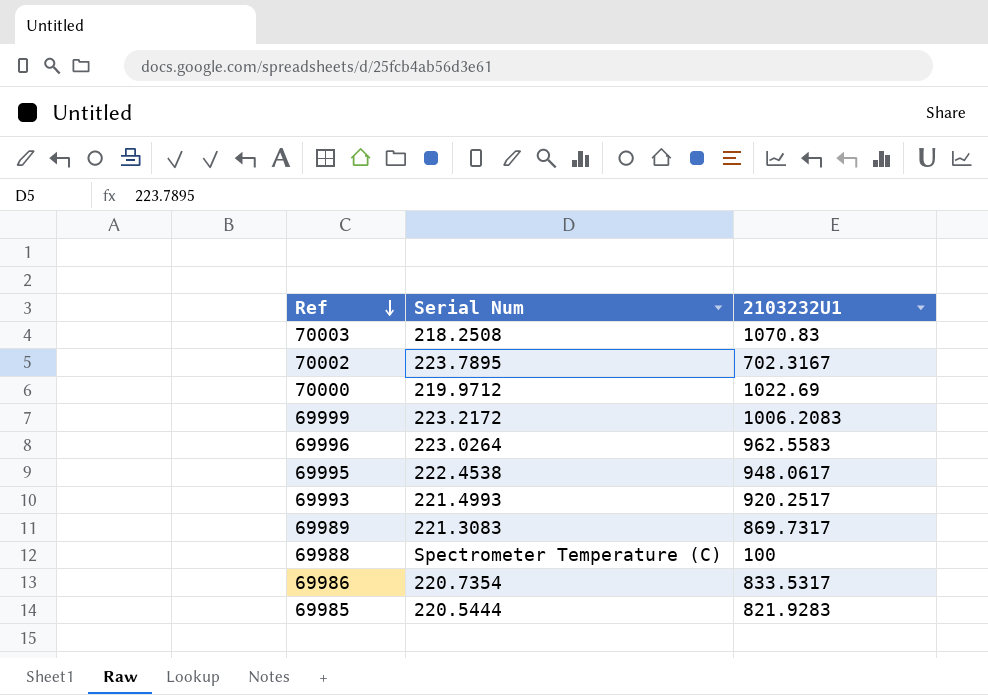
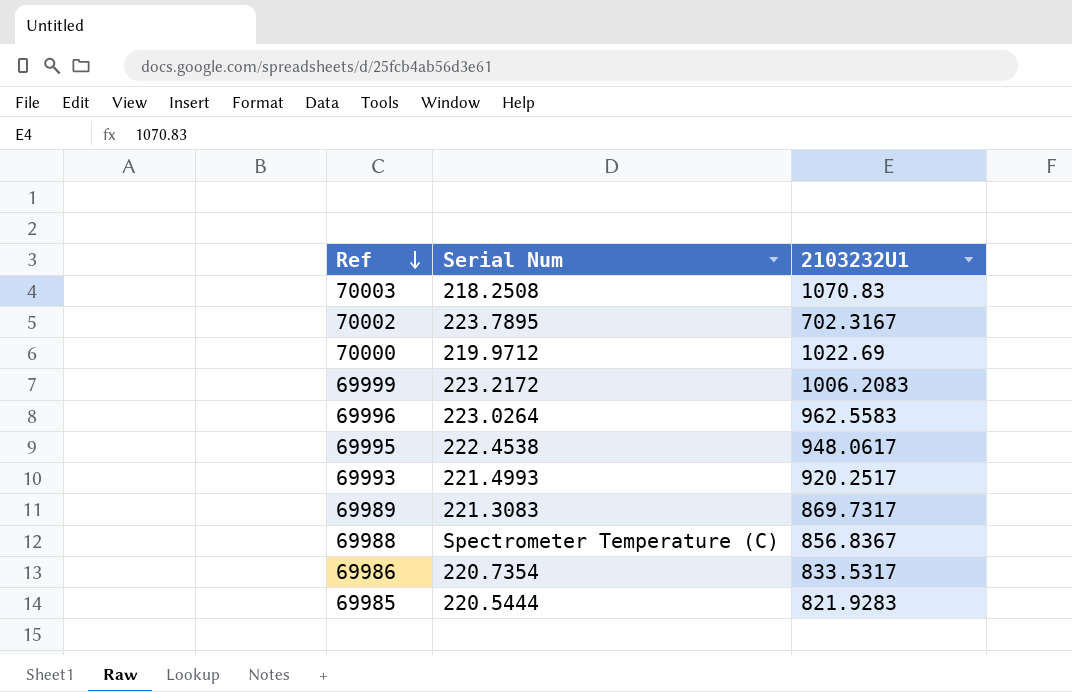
69988 | 2103232U1: 100 -> 856.8367

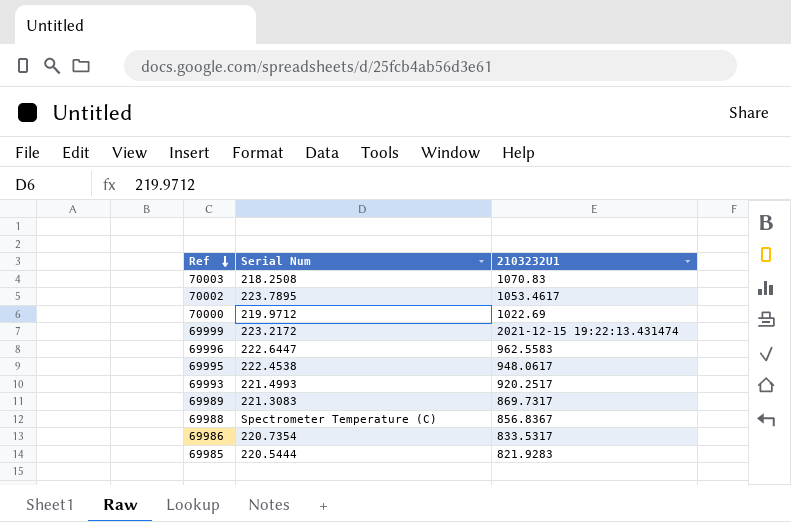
70002 | 2103232U1: 702.3167 -> 1053.4617
69999 | 2103232U1: 1006.2083 -> 2021-12-15 19:22:13.431474
69996 | Serial Num: 223.0264 -> 222.6447

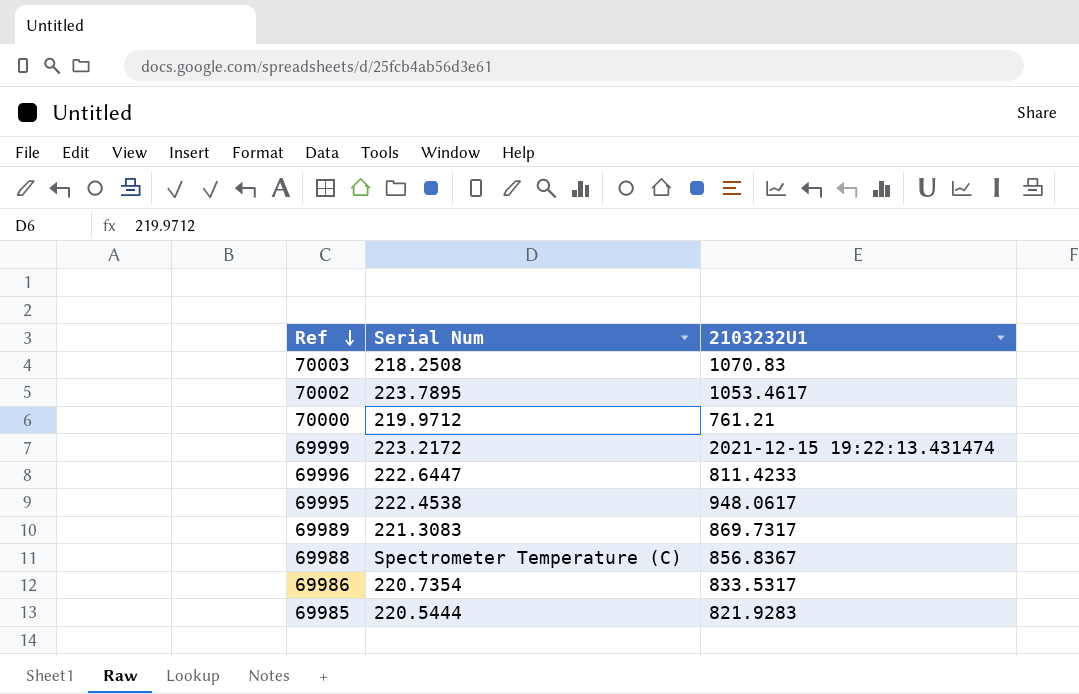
row 69993: 221.4993 | 920.2517 -> none
70000 | 2103232U1: 1022.69 -> 761.21
69996 | 2103232U1: 962.5583 -> 811.4233

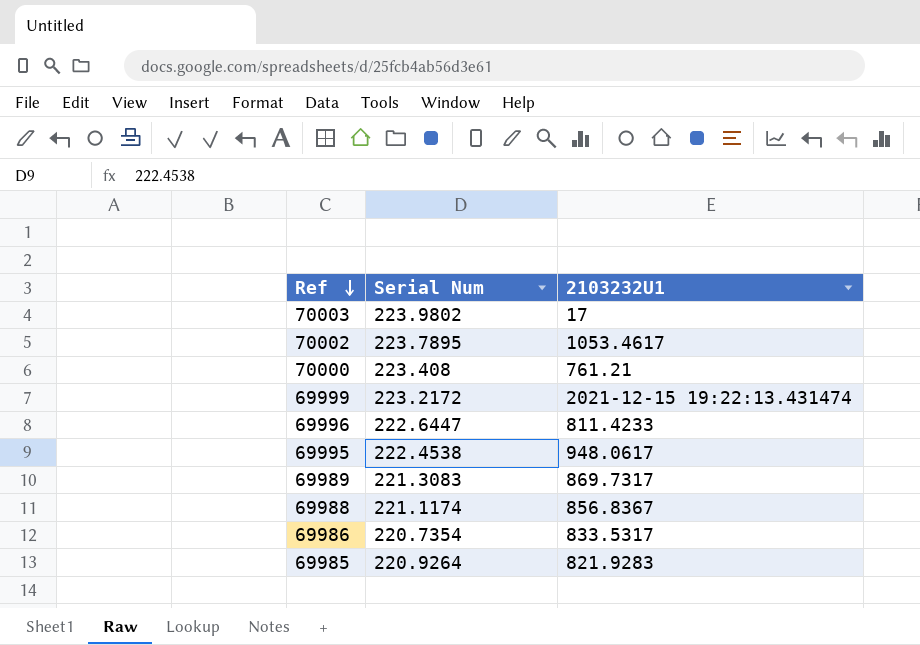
70003 | Serial Num: 218.2508 -> 223.9802
70003 | 2103232U1: 1070.83 -> 17
70000 | Serial Num: 219.9712 -> 223.408
69988 | Serial Num: Spectrometer Temperature (C) -> 221.1174
69985 | Serial Num: 220.5444 -> 220.9264

